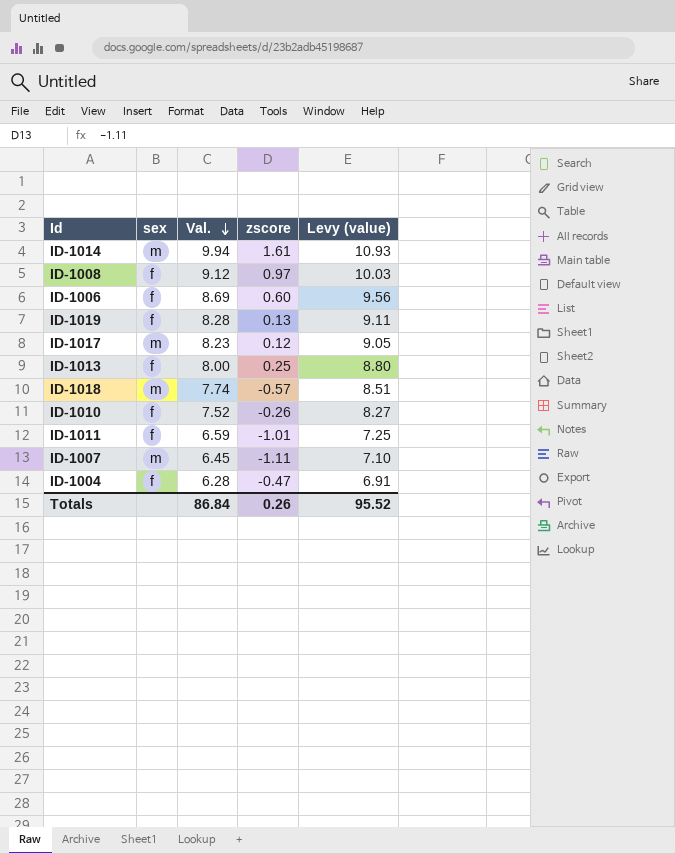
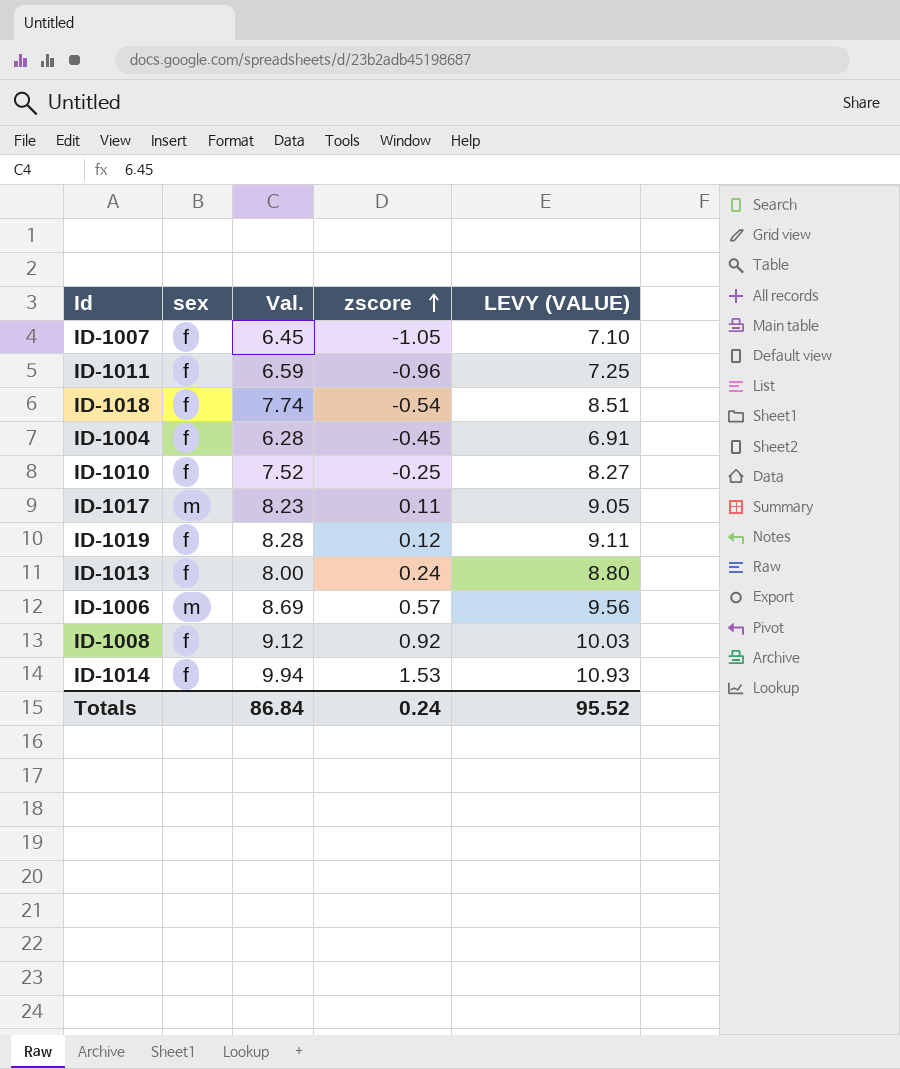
row order: Val. descending -> zscore ascending
column name: Levy (value) -> LEVY (VALUE)
ID-1007 | sex: m -> f
ID-1007 | zscore: -1.11 -> -1.05
ID-1011 | zscore: -1.01 -> -0.96
ID-1018 | sex: m -> f
ID-1018 | zscore: -0.57 -> -0.54
ID-1004 | zscore: -0.47 -> -0.45
ID-1010 | zscore: -0.26 -> -0.25
ID-1017 | zscore: 0.12 -> 0.11
ID-1019 | zscore: 0.13 -> 0.12
ID-1013 | zscore: 0.25 -> 0.24
ID-1006 | sex: f -> m
ID-1006 | zscore: 0.60 -> 0.57
ID-1008 | zscore: 0.97 -> 0.92
ID-1014 | sex: m -> f
ID-1014 | zscore: 1.61 -> 1.53
Totals | zscore: 0.26 -> 0.24

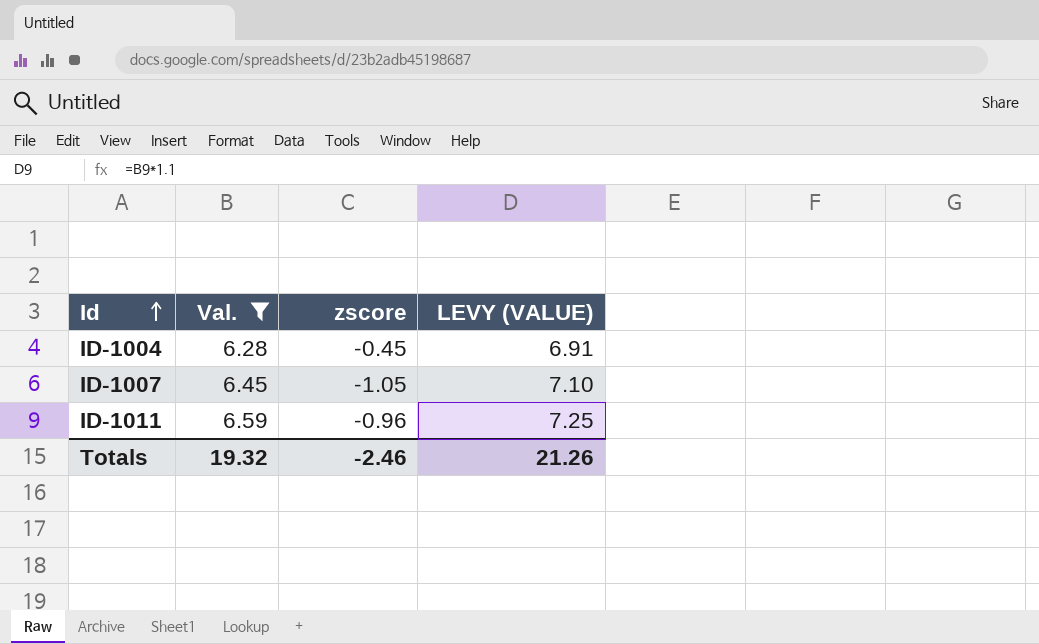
filter: none -> Val. <= 6.59
row order: zscore ascending -> Id ascending
column sex | position: 2 -> none
Totals | Val.: 86.84 -> 19.32
Totals | zscore: 0.24 -> -2.46
Totals | LEVY (VALUE): 95.52 -> 21.26

